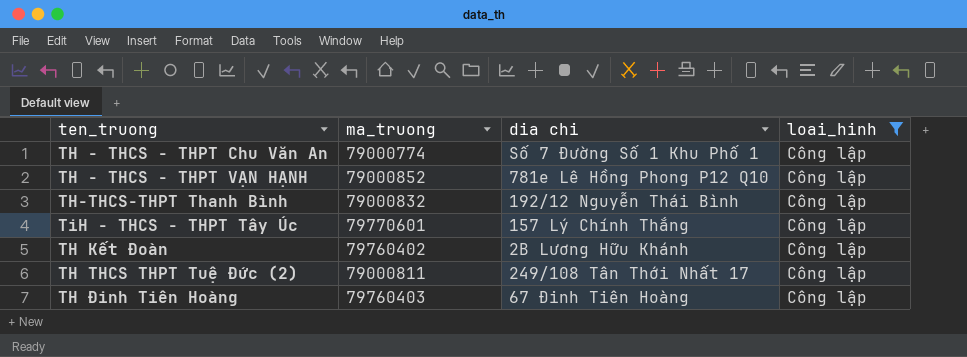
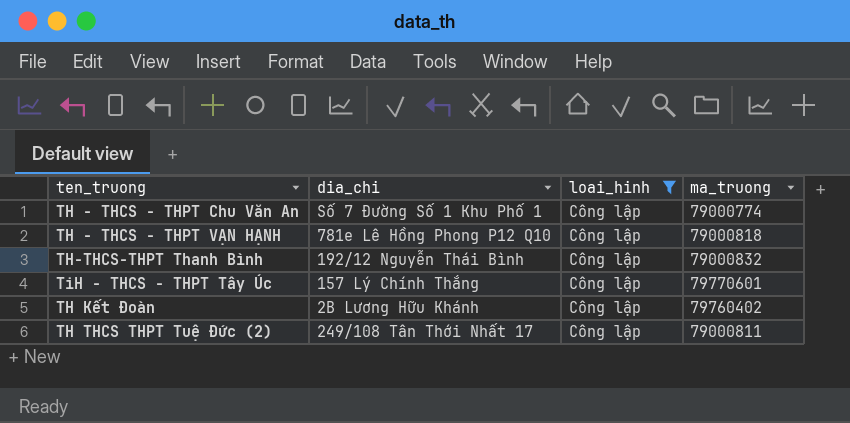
column name: dia chi -> dia_chi
column ma_truong | position: 2 -> 4
row TH Đinh Tiên Hoàng: 79760403 | 67 Đinh Tiên Hoàng | Công lập -> none
TH - THCS - THPT VẠN HẠNH | ma_truong: 79000852 -> 79000818

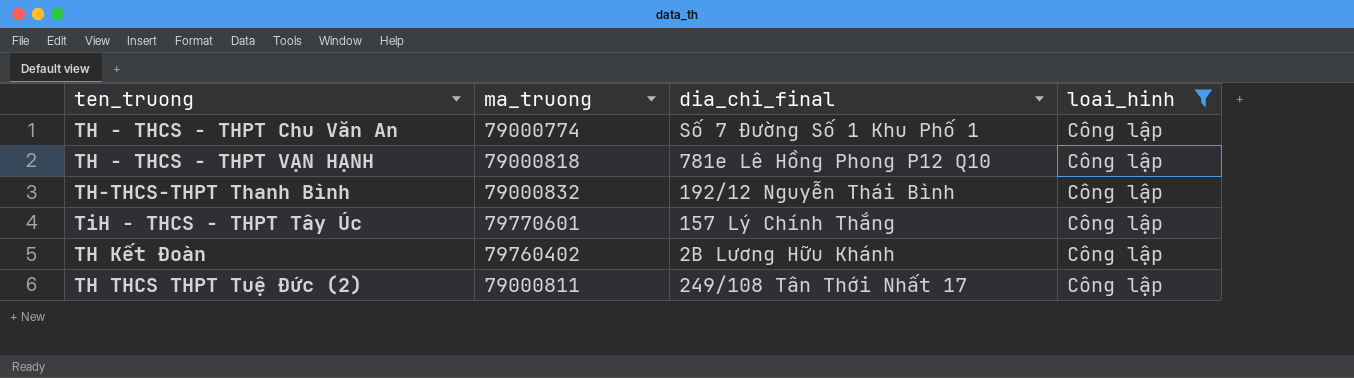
column ma_truong | position: 4 -> 2
column name: dia_chi -> dia_chi_final

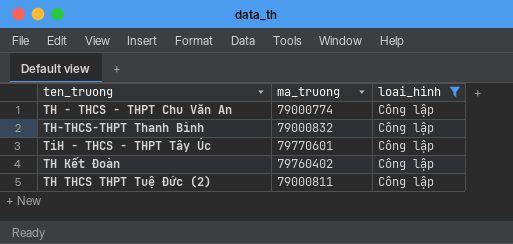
column dia_chi_final | position: 3 -> none
row TH - THCS - THPT VẠN HẠNH: 79000818 | 781e Lê Hồng Phong P12 Q10 | Công lập -> none

